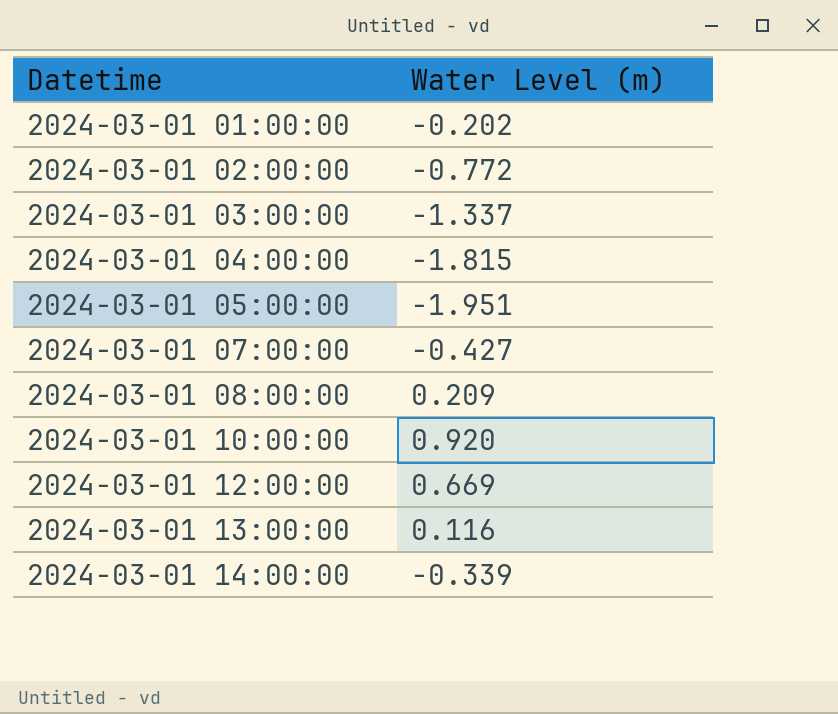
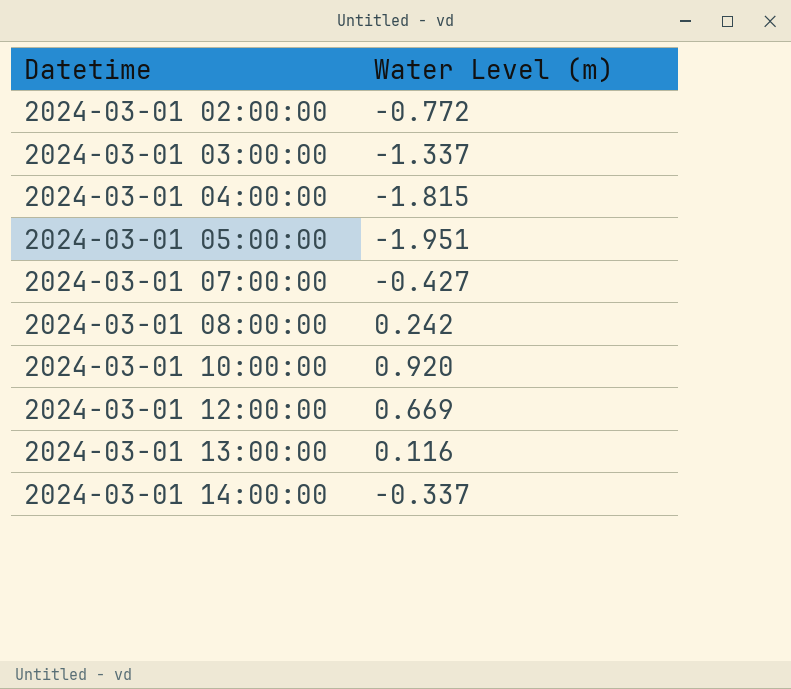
row 2024-03-01 01:00:00: -0.202 -> none
2024-03-01 08:00:00 | Water Level (m): 0.209 -> 0.242
2024-03-01 14:00:00 | Water Level (m): -0.339 -> -0.337

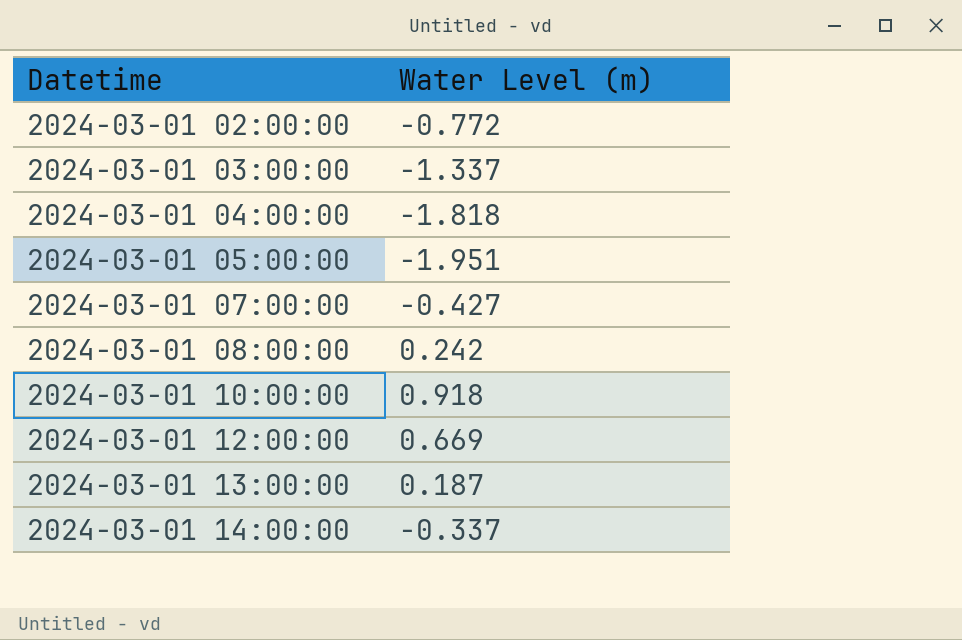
2024-03-01 04:00:00 | Water Level (m): -1.815 -> -1.818
2024-03-01 10:00:00 | Water Level (m): 0.920 -> 0.918
2024-03-01 13:00:00 | Water Level (m): 0.116 -> 0.187

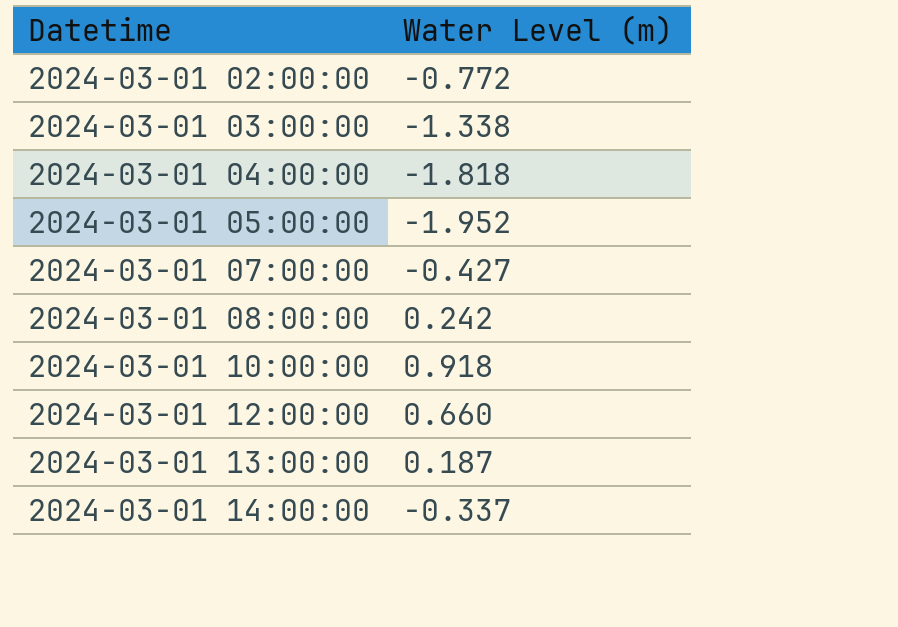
2024-03-01 03:00:00 | Water Level (m): -1.337 -> -1.338
2024-03-01 05:00:00 | Water Level (m): -1.951 -> -1.952
2024-03-01 12:00:00 | Water Level (m): 0.669 -> 0.660

